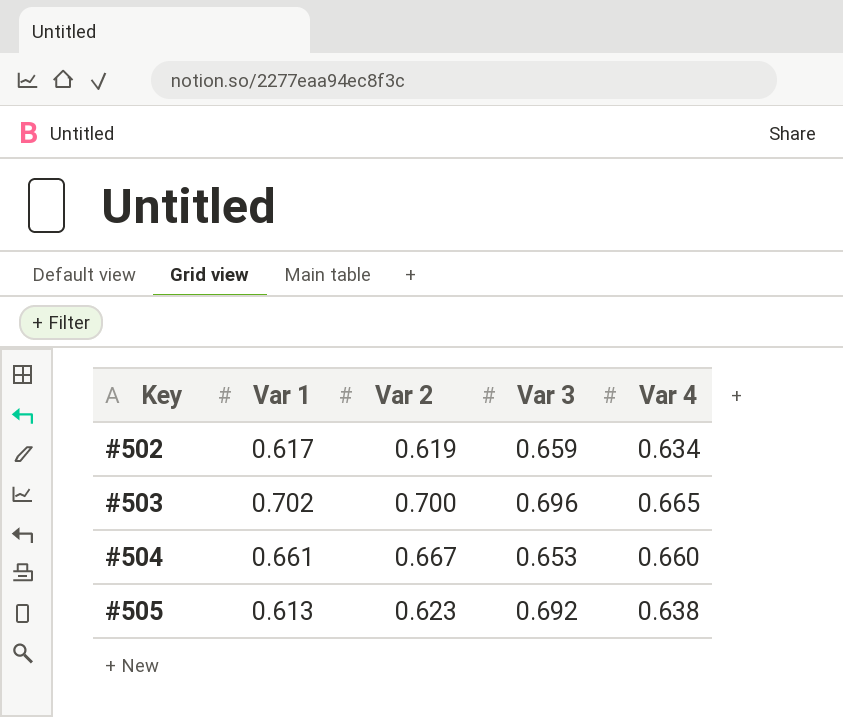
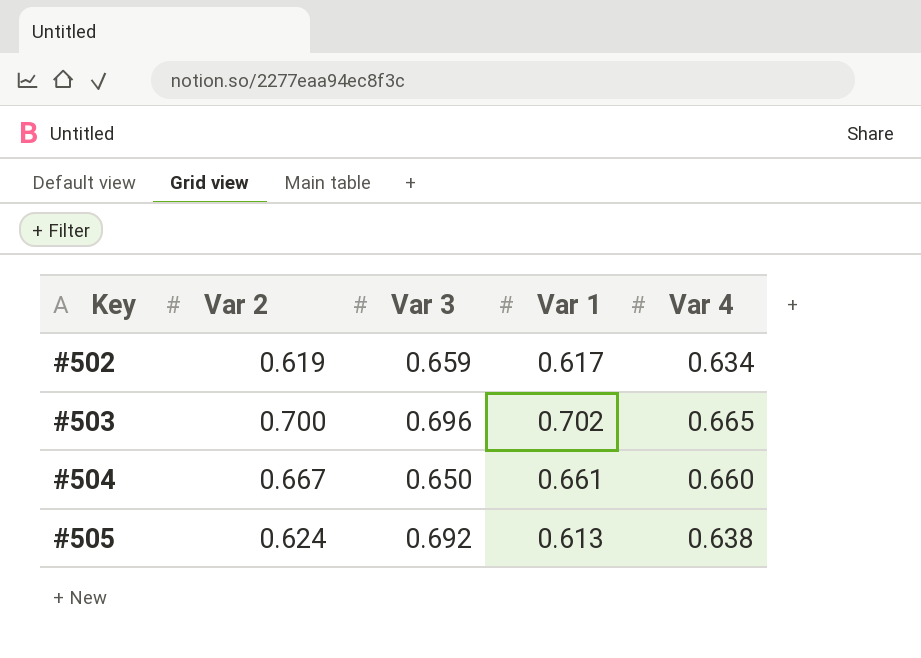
column Var 1 | position: 2 -> 4
#504 | Var 3: 0.653 -> 0.650
#505 | Var 2: 0.623 -> 0.624

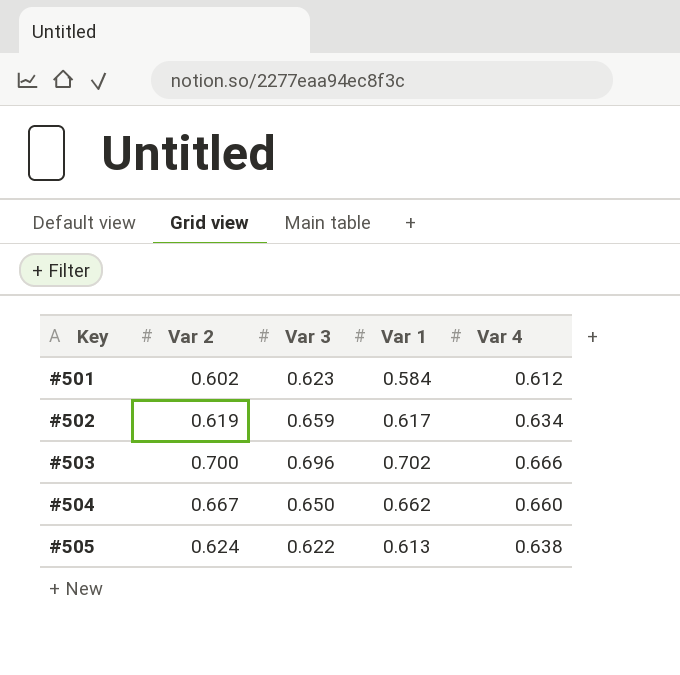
row #501: none -> 0.602 | 0.623 | 0.584 | 0.612
#503 | Var 4: 0.665 -> 0.666
#504 | Var 1: 0.661 -> 0.662
#505 | Var 3: 0.692 -> 0.622

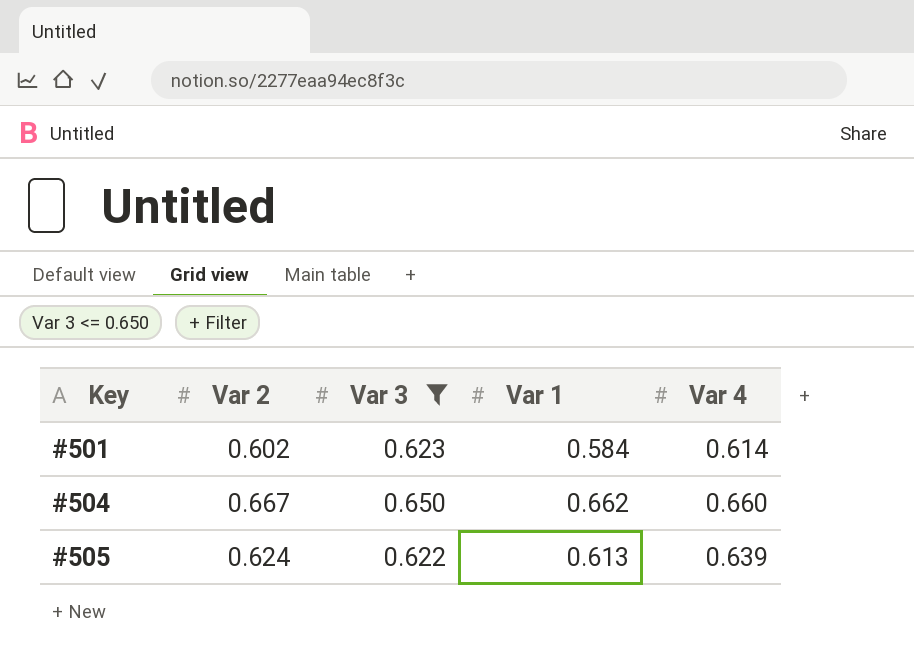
filter: none -> Var 3 <= 0.650
#501 | Var 4: 0.612 -> 0.614
#505 | Var 4: 0.638 -> 0.639

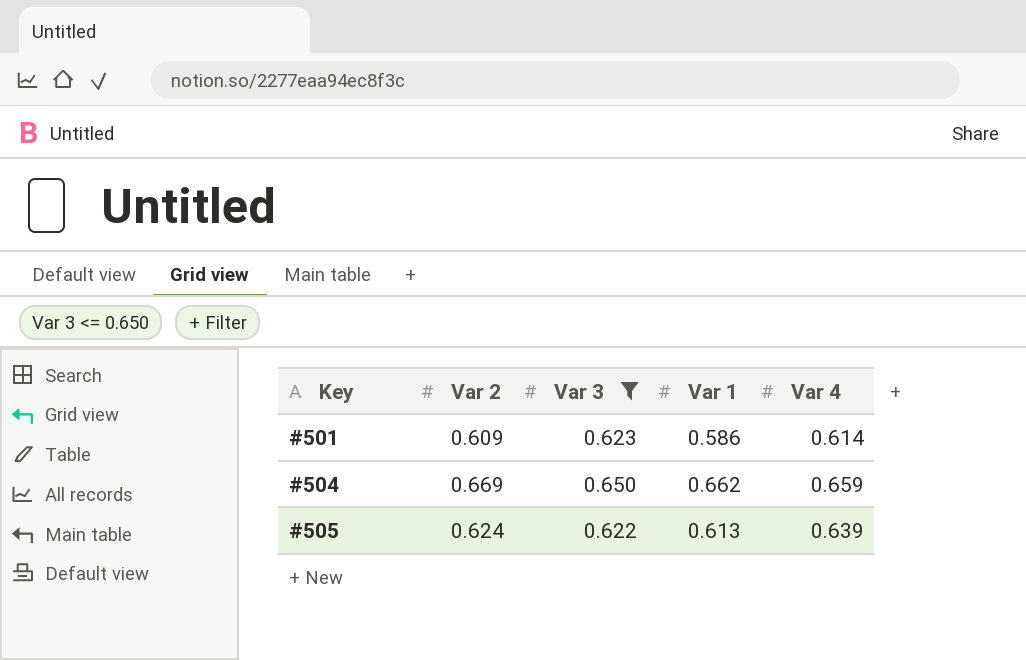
#501 | Var 2: 0.602 -> 0.609
#501 | Var 1: 0.584 -> 0.586
#504 | Var 2: 0.667 -> 0.669
#504 | Var 4: 0.660 -> 0.659

